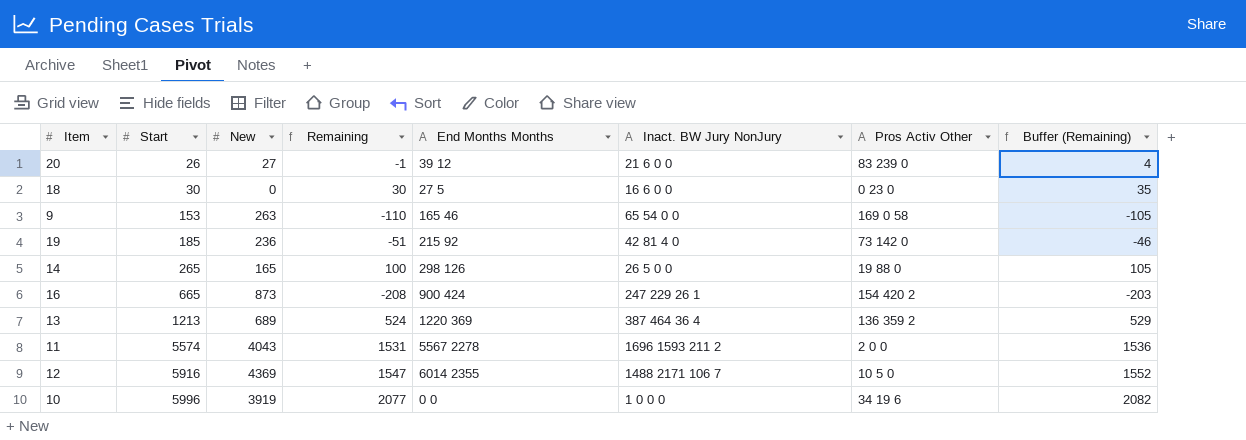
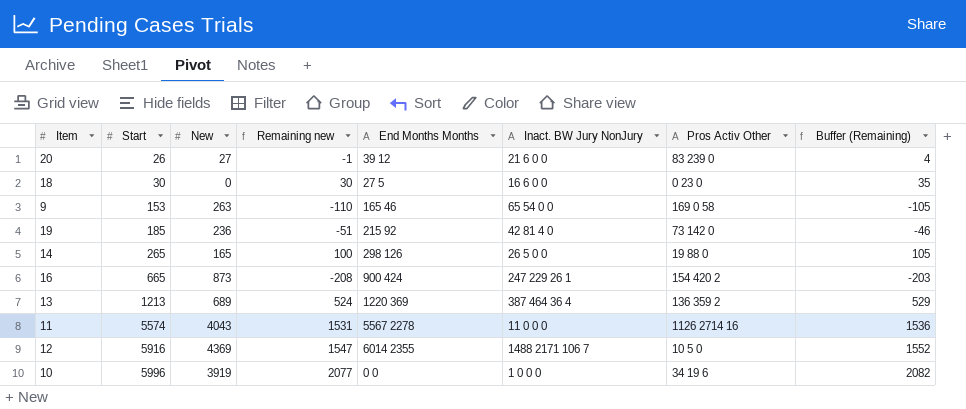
column name: Remaining -> Remaining new
11 | Inact. BW Jury NonJury: 1696 1593 211 2 -> 11 0 0 0
11 | Pros Activ Other: 2 0 0 -> 1126 2714 16

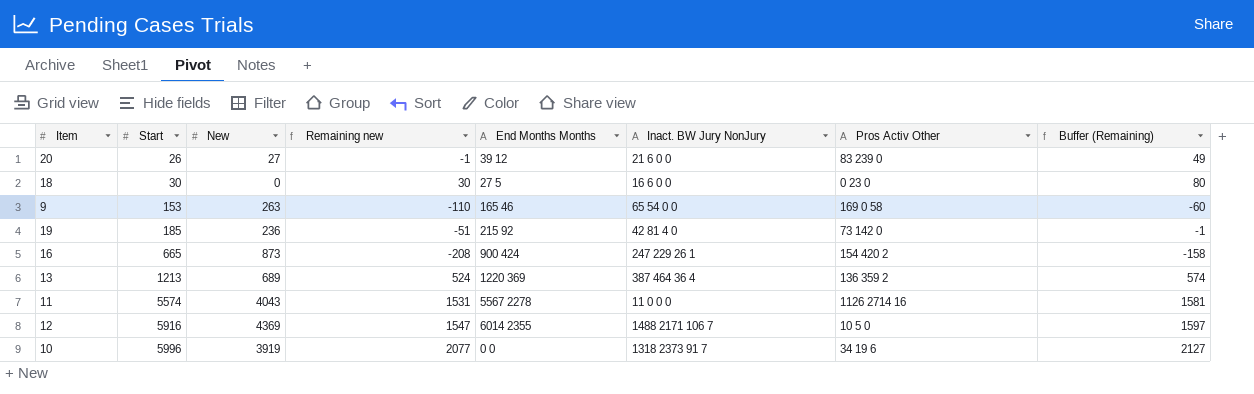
column Buffer (Remaining) | formula: [Remaining new] + 5 -> [Remaining new] + 50
row 14: 265 | 165 | 100 | 298 126 | 26 5 0 0 | 19 88 0 | 105 -> none
10 | Inact. BW Jury NonJury: 1 0 0 0 -> 1318 2373 91 7

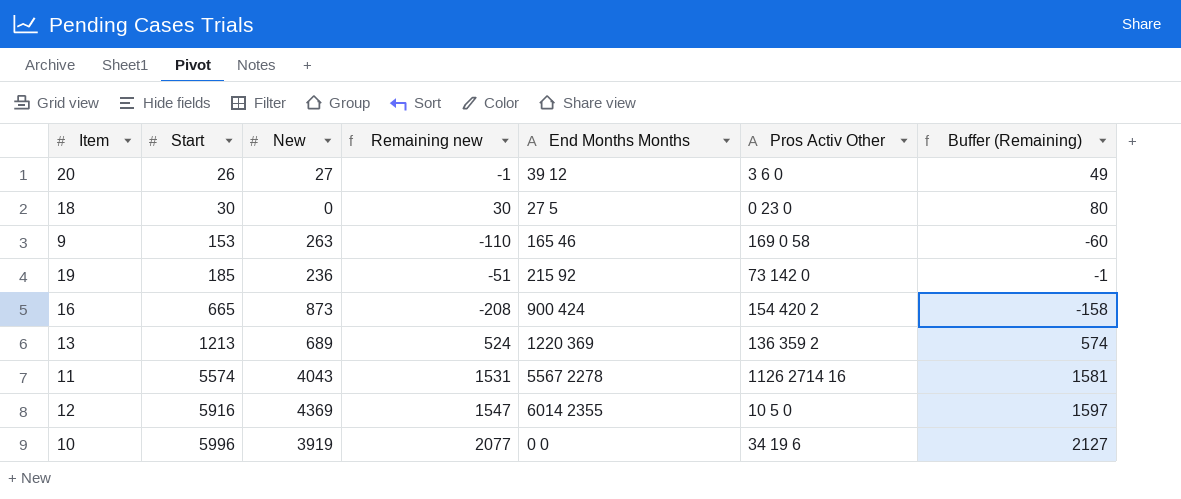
column Inact. BW Jury NonJury | position: 6 -> none
20 | Pros Activ Other: 83 239 0 -> 3 6 0

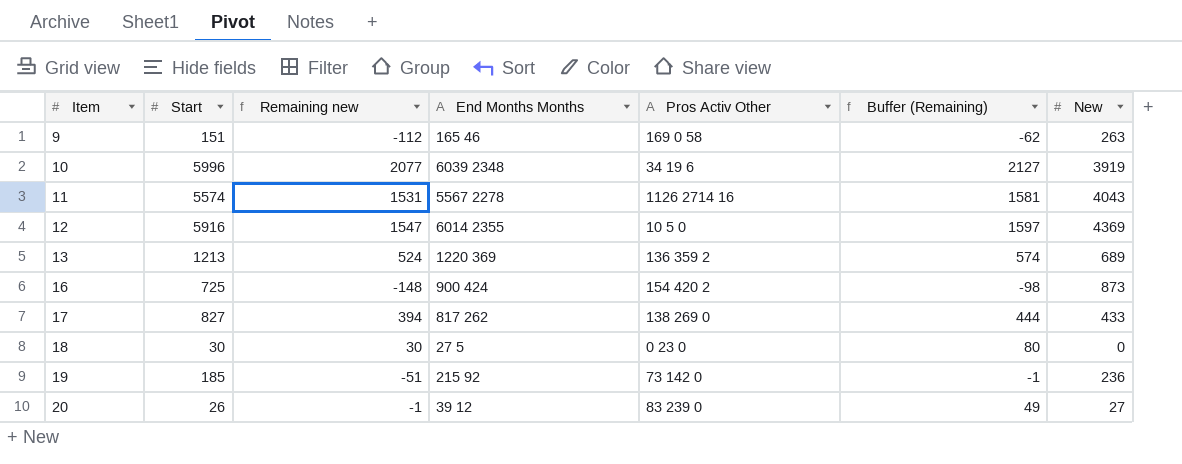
row order: Start ascending -> Item ascending
column New | position: 3 -> 7
9 | Start: 153 -> 151
9 | Remaining new: -110 -> -112
9 | Buffer (Remaining): -60 -> -62
10 | End Months Months: 0 0 -> 6039 2348
16 | Start: 665 -> 725
16 | Remaining new: -208 -> -148
16 | Buffer (Remaining): -158 -> -98
row 17: none -> 827 | 394 | 817 262 | 138 269 0 | 444 | 433
20 | Pros Activ Other: 3 6 0 -> 83 239 0

